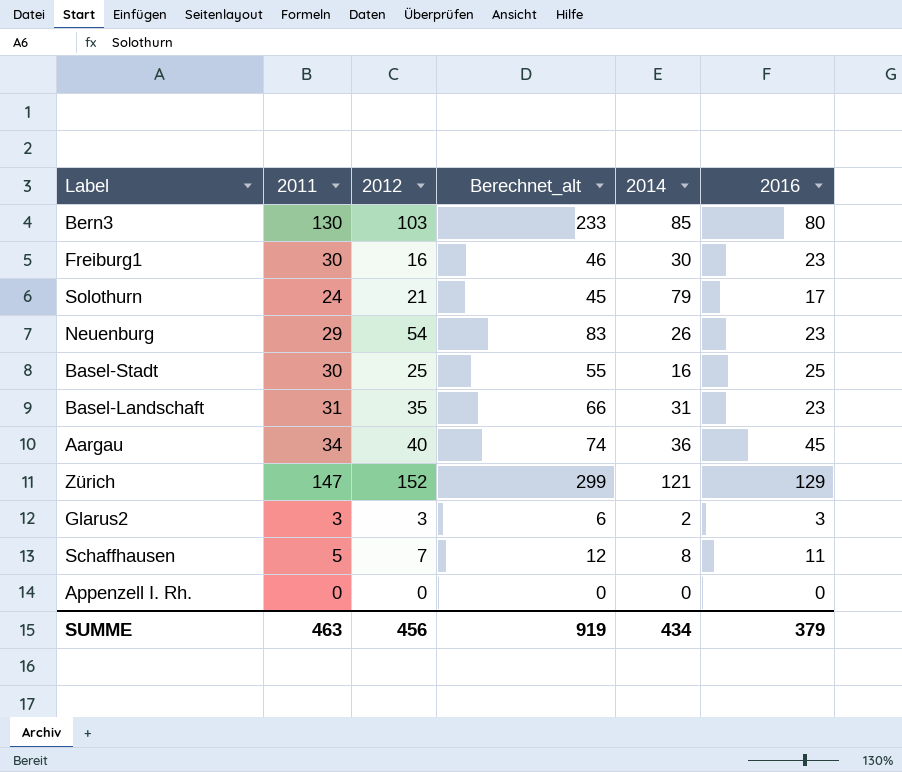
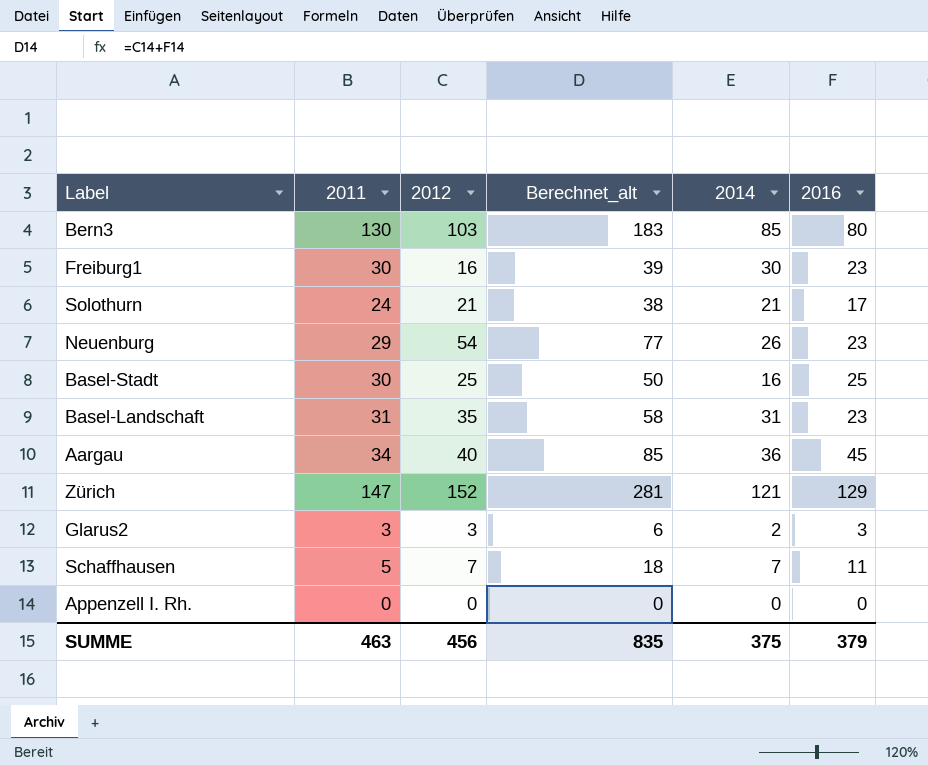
column Berechnet_alt | formula: [2011] + [2012] -> [2012] + [2016]
Solothurn | 2014: 79 -> 21
Schaffhausen | 2014: 8 -> 7
SUMME | Berechnet_alt: 919 -> 835
SUMME | 2014: 434 -> 375

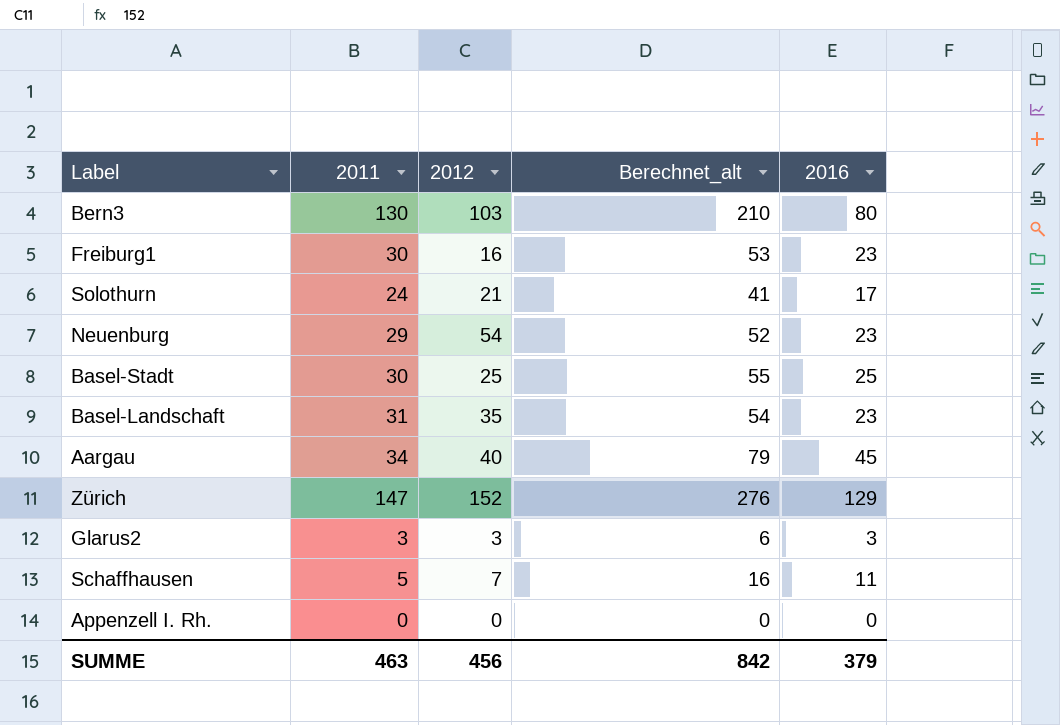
column 2014 | position: 5 -> none
column Berechnet_alt | formula: [2012] + [2016] -> [2011] + [2016]
SUMME | Berechnet_alt: 835 -> 842

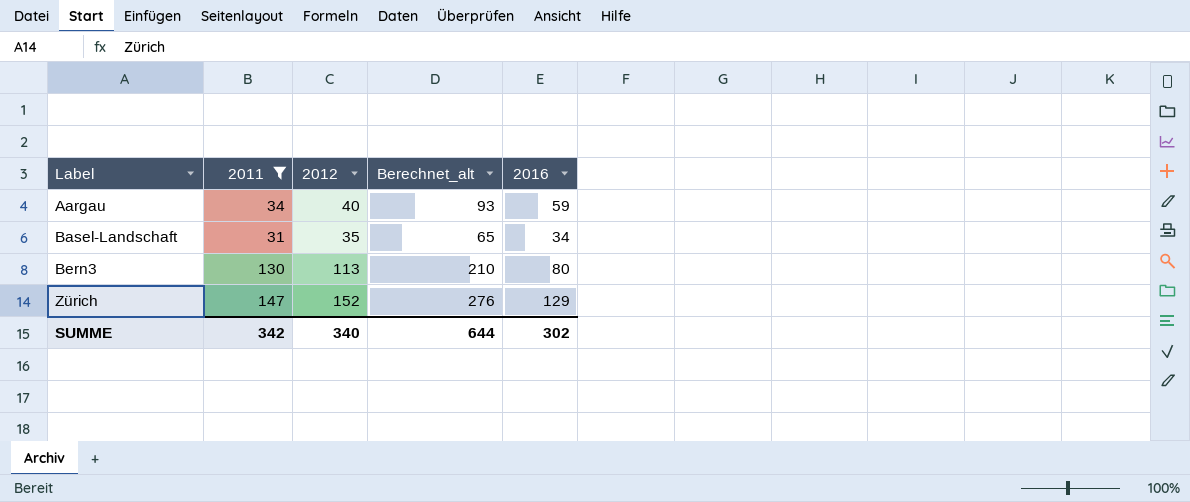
filter: none -> 2011 >= 31
row order: none -> Label ascending
Aargau | Berechnet_alt: 79 -> 93
Aargau | 2016: 45 -> 59
Basel-Landschaft | Berechnet_alt: 54 -> 65
Basel-Landschaft | 2016: 23 -> 34
Bern3 | 2012: 103 -> 113
SUMME | 2011: 463 -> 342
SUMME | 2012: 456 -> 340
SUMME | Berechnet_alt: 842 -> 644
SUMME | 2016: 379 -> 302

